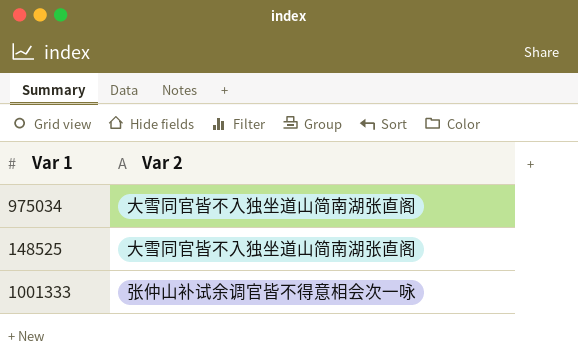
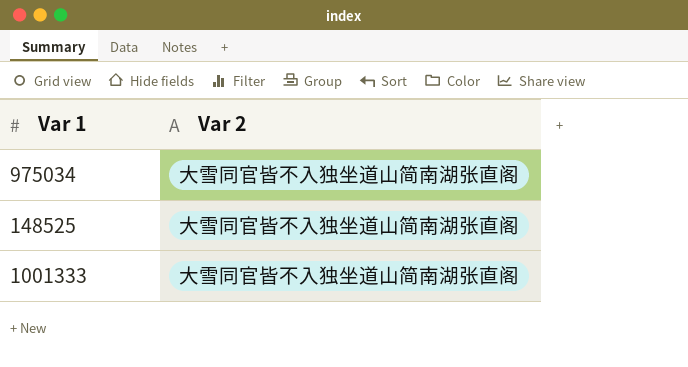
1001333 | Var 2: 张仲山补试余调官皆不得意相会次一咏 -> 大雪同官皆不入独坐道山简南湖张直阁

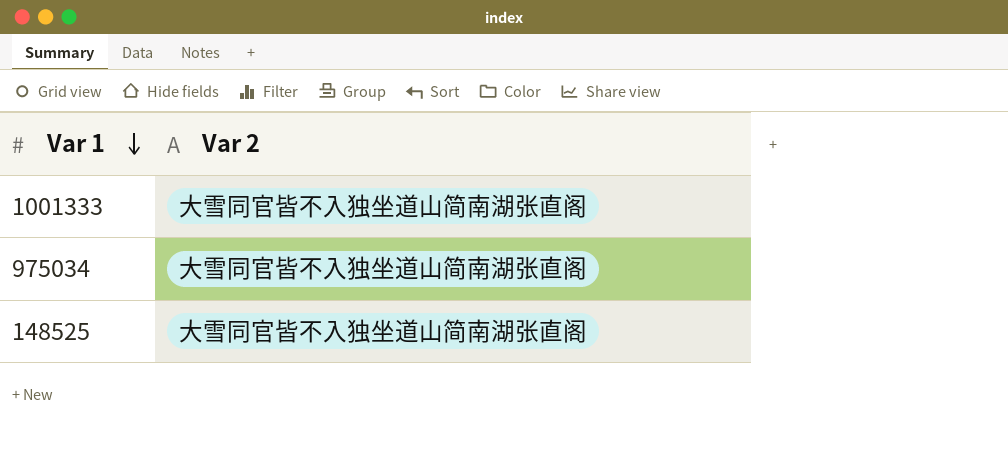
row order: none -> Var 1 descending

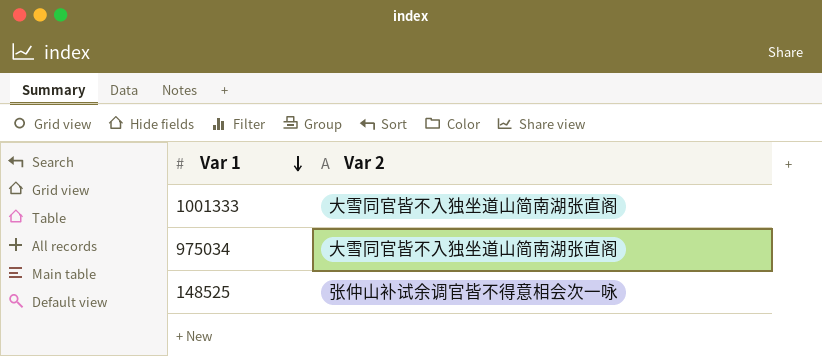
148525 | Var 2: 大雪同官皆不入独坐道山简南湖张直阁 -> 张仲山补试余调官皆不得意相会次一咏

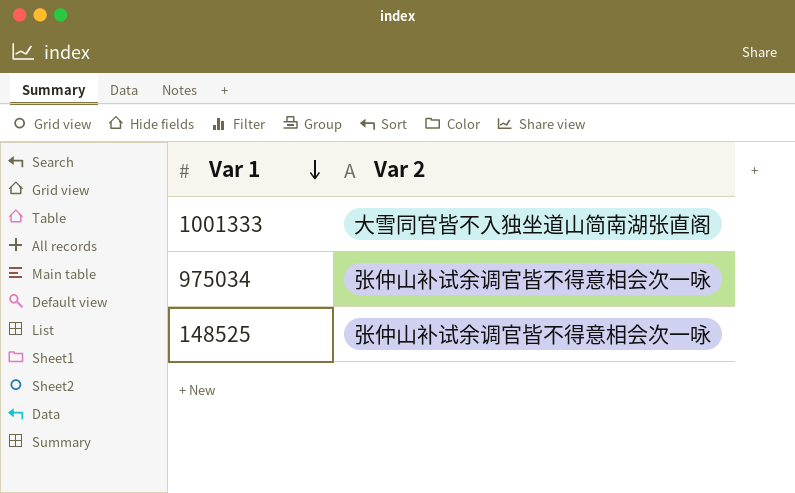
975034 | Var 2: 大雪同官皆不入独坐道山简南湖张直阁 -> 张仲山补试余调官皆不得意相会次一咏

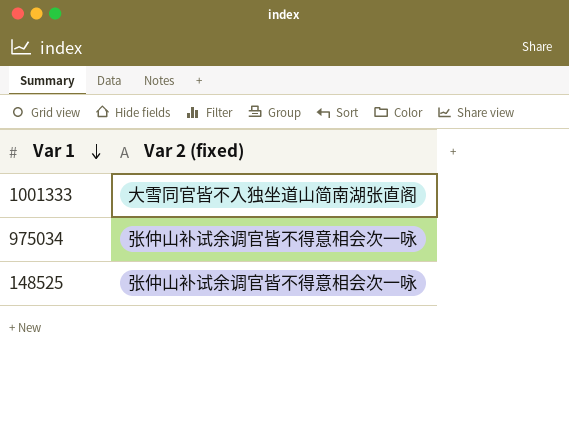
column name: Var 2 -> Var 2 (fixed)

